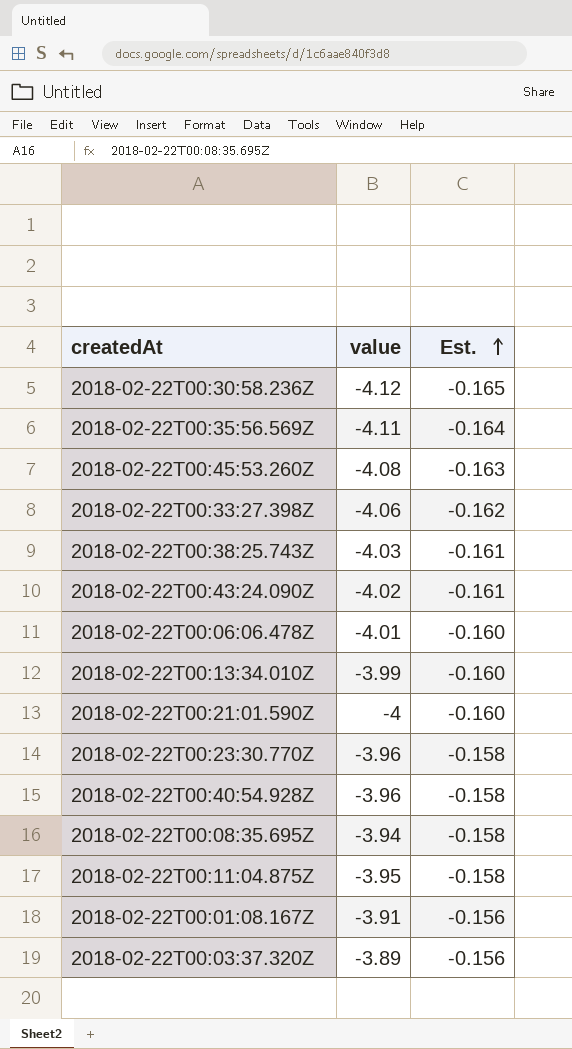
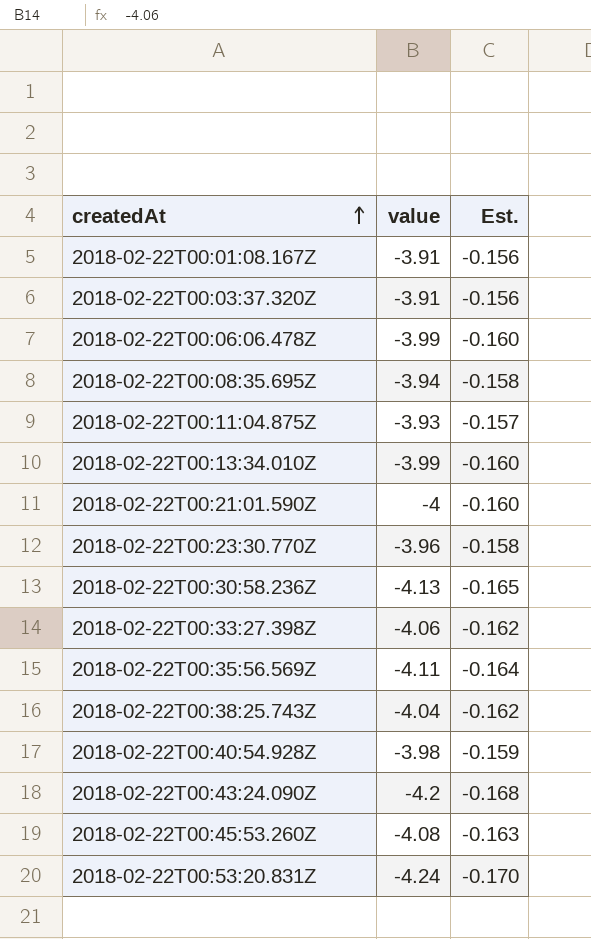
row order: Est. ascending -> createdAt ascending
2018-02-22T00:03:37.320Z | value: -3.89 -> -3.91
2018-02-22T00:06:06.478Z | value: -4.01 -> -3.99
2018-02-22T00:11:04.875Z | value: -3.95 -> -3.93
2018-02-22T00:11:04.875Z | Est.: -0.158 -> -0.157
2018-02-22T00:30:58.236Z | value: -4.12 -> -4.13
2018-02-22T00:38:25.743Z | value: -4.03 -> -4.04
2018-02-22T00:38:25.743Z | Est.: -0.161 -> -0.162
2018-02-22T00:40:54.928Z | value: -3.96 -> -3.98
2018-02-22T00:40:54.928Z | Est.: -0.158 -> -0.159
2018-02-22T00:43:24.090Z | value: -4.02 -> -4.2
2018-02-22T00:43:24.090Z | Est.: -0.161 -> -0.168
row 2018-02-22T00:53:20.831Z: none -> -4.24 | -0.170

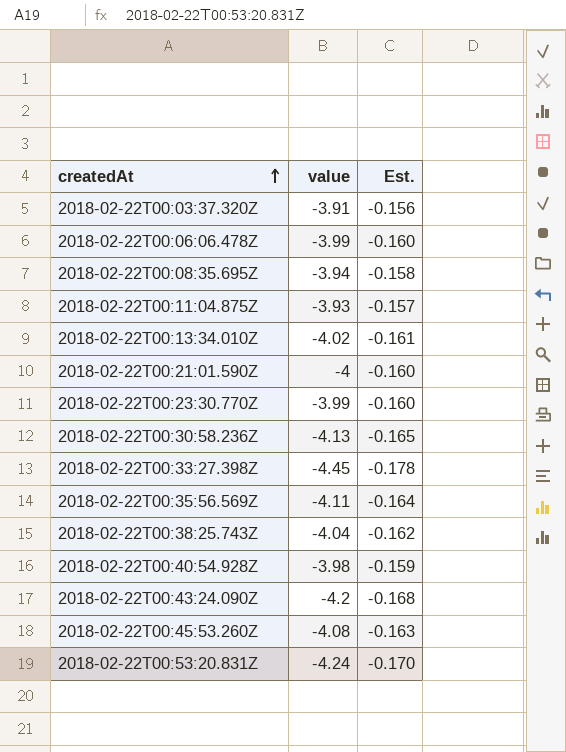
row 2018-02-22T00:01:08.167Z: -3.91 | -0.156 -> none
2018-02-22T00:13:34.010Z | value: -3.99 -> -4.02
2018-02-22T00:13:34.010Z | Est.: -0.160 -> -0.161
2018-02-22T00:23:30.770Z | value: -3.96 -> -3.99
2018-02-22T00:23:30.770Z | Est.: -0.158 -> -0.160
2018-02-22T00:33:27.398Z | value: -4.06 -> -4.45
2018-02-22T00:33:27.398Z | Est.: -0.162 -> -0.178

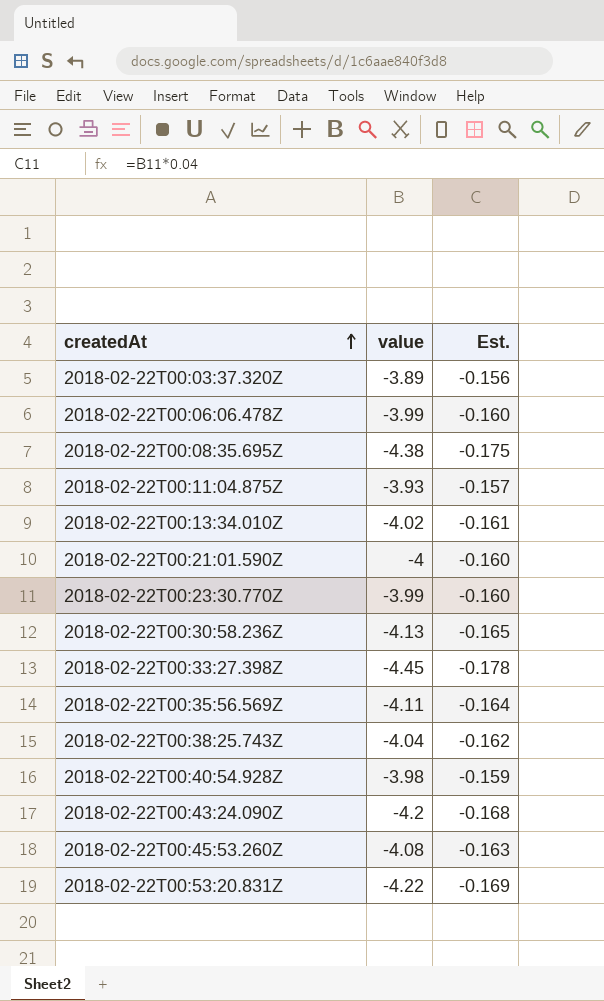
2018-02-22T00:03:37.320Z | value: -3.91 -> -3.89
2018-02-22T00:08:35.695Z | value: -3.94 -> -4.38
2018-02-22T00:08:35.695Z | Est.: -0.158 -> -0.175
2018-02-22T00:53:20.831Z | value: -4.24 -> -4.22
2018-02-22T00:53:20.831Z | Est.: -0.170 -> -0.169

